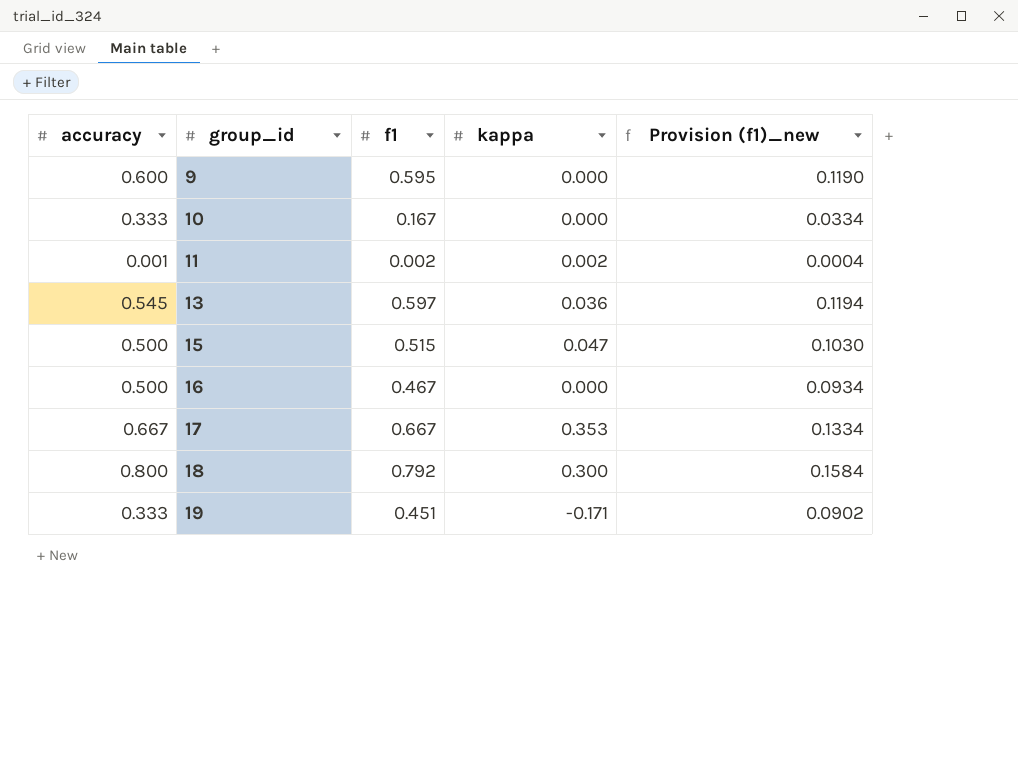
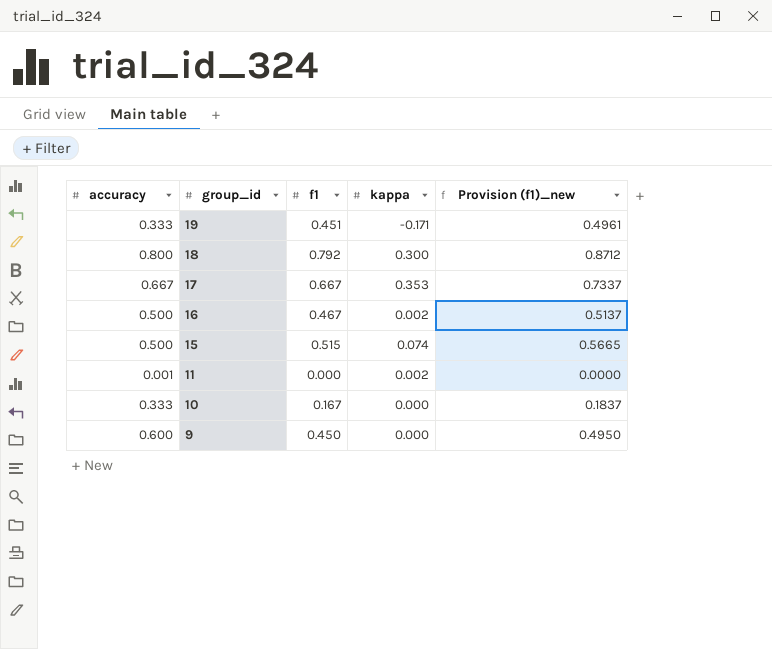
row order: group_id ascending -> group_id descending
column Provision (f1)_new | formula: [f1] * 0.2 -> [f1] * 1.1
row 13: 0.545 | 0.597 | 0.036 | 0.1194 -> none
16 | kappa: 0.000 -> 0.002
15 | kappa: 0.047 -> 0.074
11 | f1: 0.002 -> 0.000
9 | f1: 0.595 -> 0.450

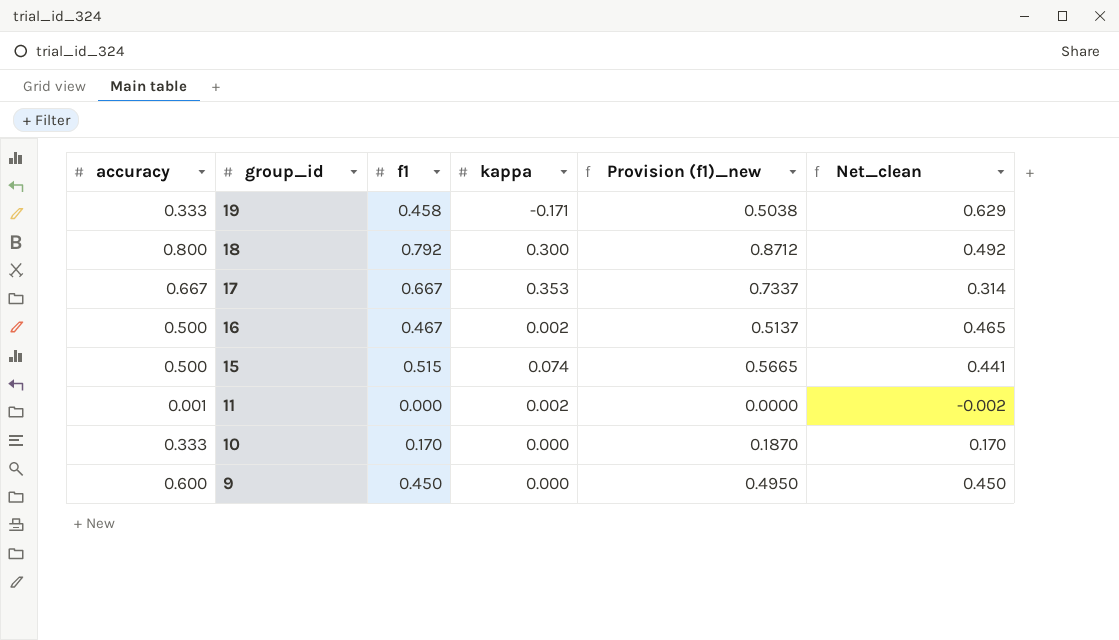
column Net_clean | formula: none -> [f1] - [kappa]
19 | f1: 0.451 -> 0.458
19 | Provision (f1)_new: 0.4961 -> 0.5038
10 | f1: 0.167 -> 0.170
10 | Provision (f1)_new: 0.1837 -> 0.1870

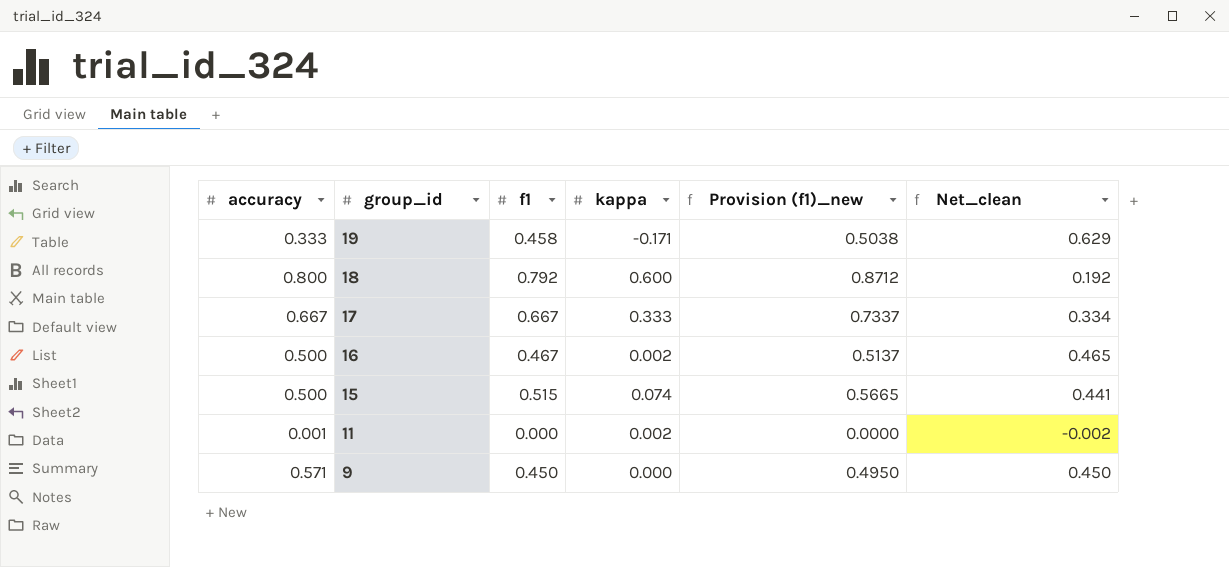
row 10: 0.333 | 0.170 | 0.000 | 0.1870 | 0.170 -> none
18 | kappa: 0.300 -> 0.600
18 | Net_clean: 0.492 -> 0.192
17 | kappa: 0.353 -> 0.333
17 | Net_clean: 0.314 -> 0.334
9 | accuracy: 0.600 -> 0.571

